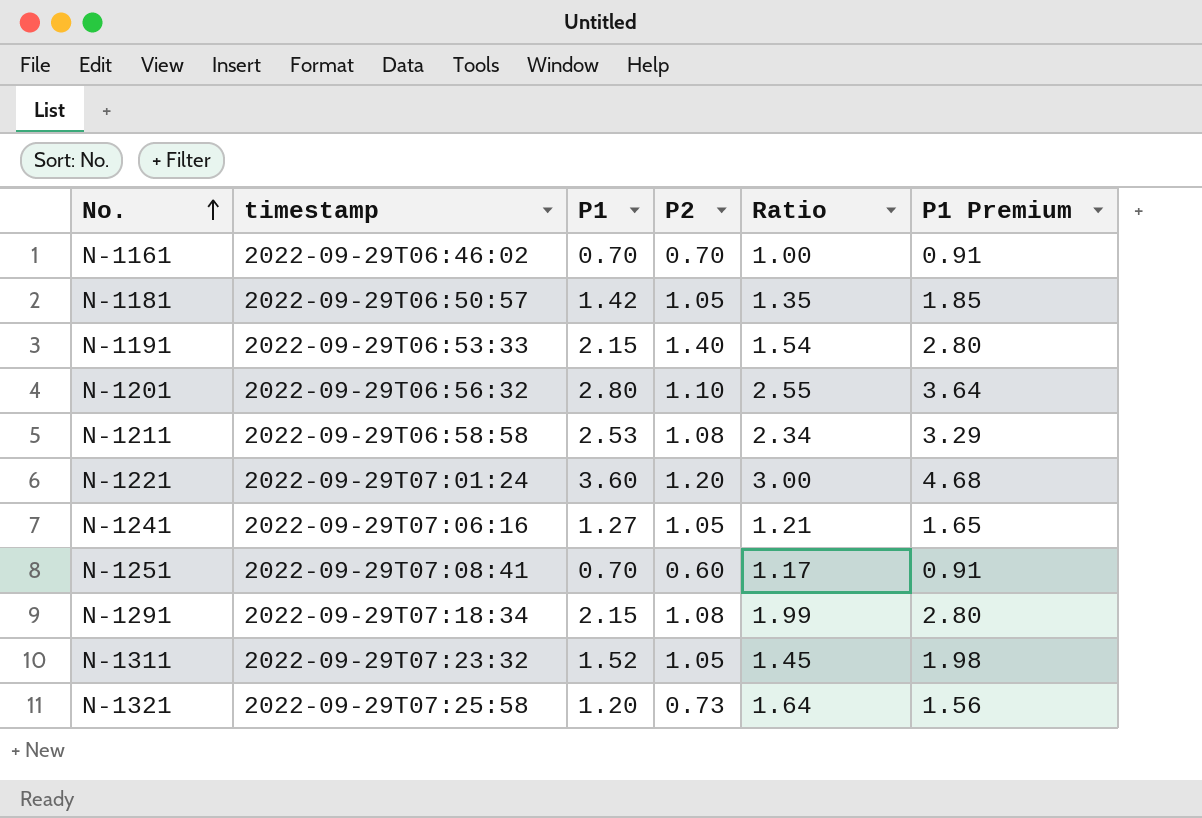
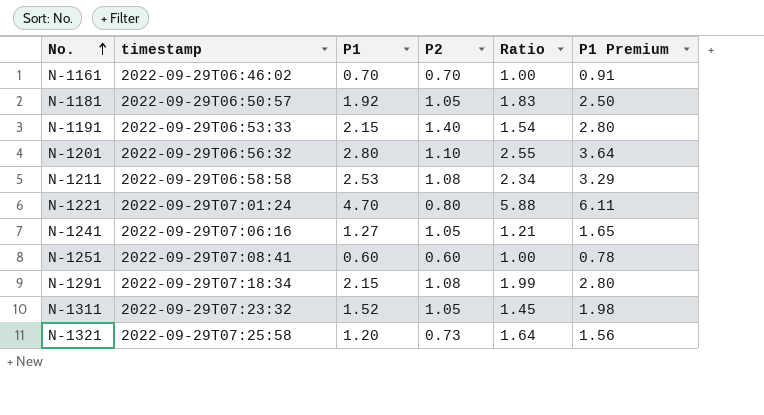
N-1181 | P1: 1.42 -> 1.92
N-1181 | Ratio: 1.35 -> 1.83
N-1181 | P1 Premium: 1.85 -> 2.50
N-1221 | P1: 3.60 -> 4.70
N-1221 | P2: 1.20 -> 0.80
N-1221 | Ratio: 3.00 -> 5.88
N-1221 | P1 Premium: 4.68 -> 6.11
N-1251 | P1: 0.70 -> 0.60
N-1251 | Ratio: 1.17 -> 1.00
N-1251 | P1 Premium: 0.91 -> 0.78

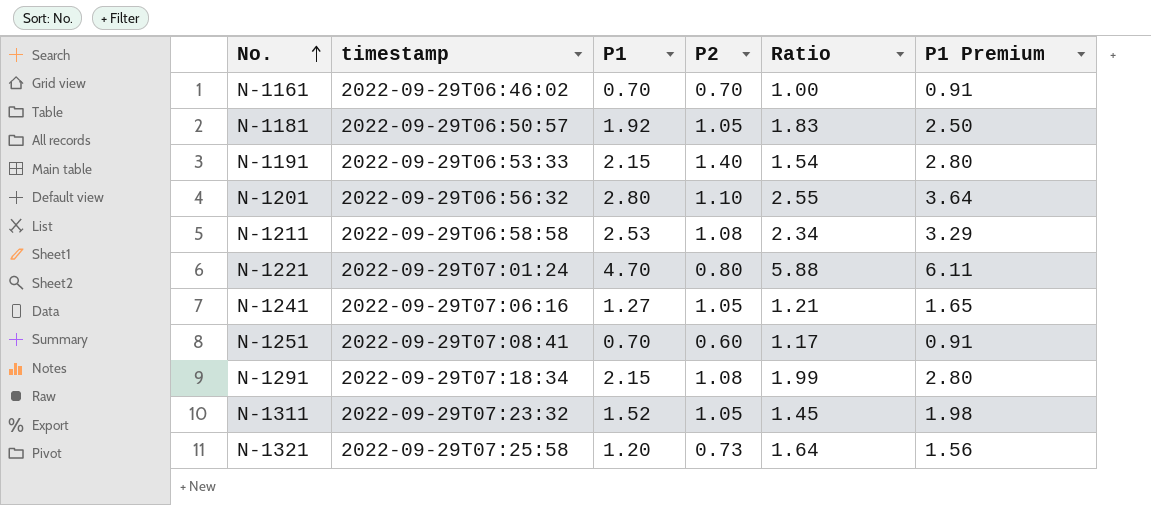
N-1251 | P1: 0.60 -> 0.70
N-1251 | Ratio: 1.00 -> 1.17
N-1251 | P1 Premium: 0.78 -> 0.91

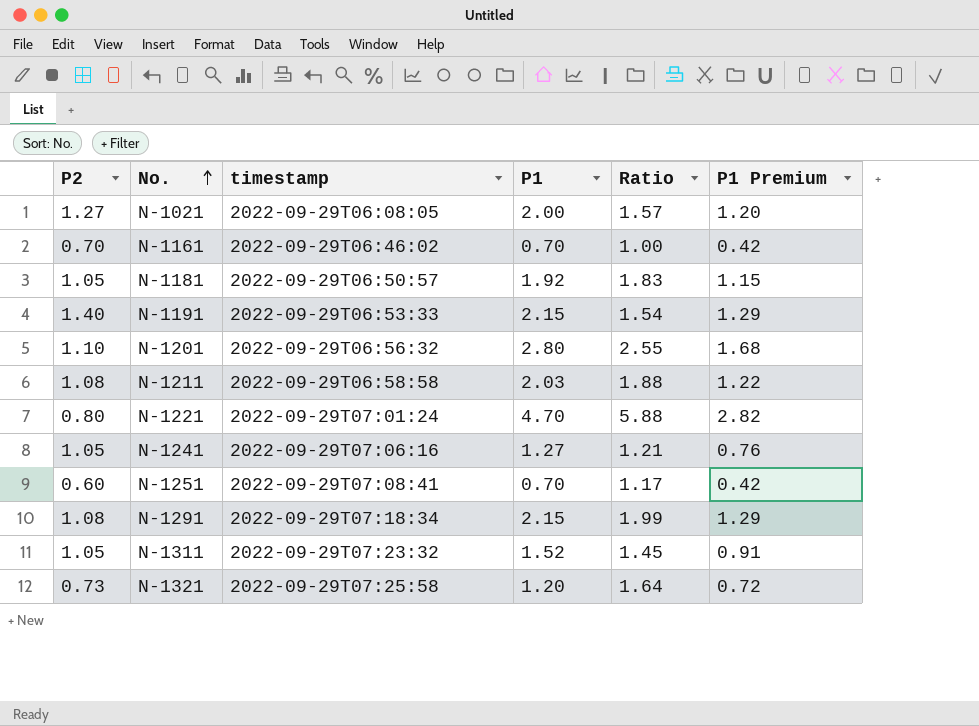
column P2 | position: 4 -> 1
column P1 Premium | formula: [P1] * 1.3 -> [P1] * 0.6
row N-1021: none -> 1.27 | 2022-09-29T06:08:05 | 2.00 | 1.57 | 1.20
N-1211 | P1: 2.53 -> 2.03
N-1211 | Ratio: 2.34 -> 1.88

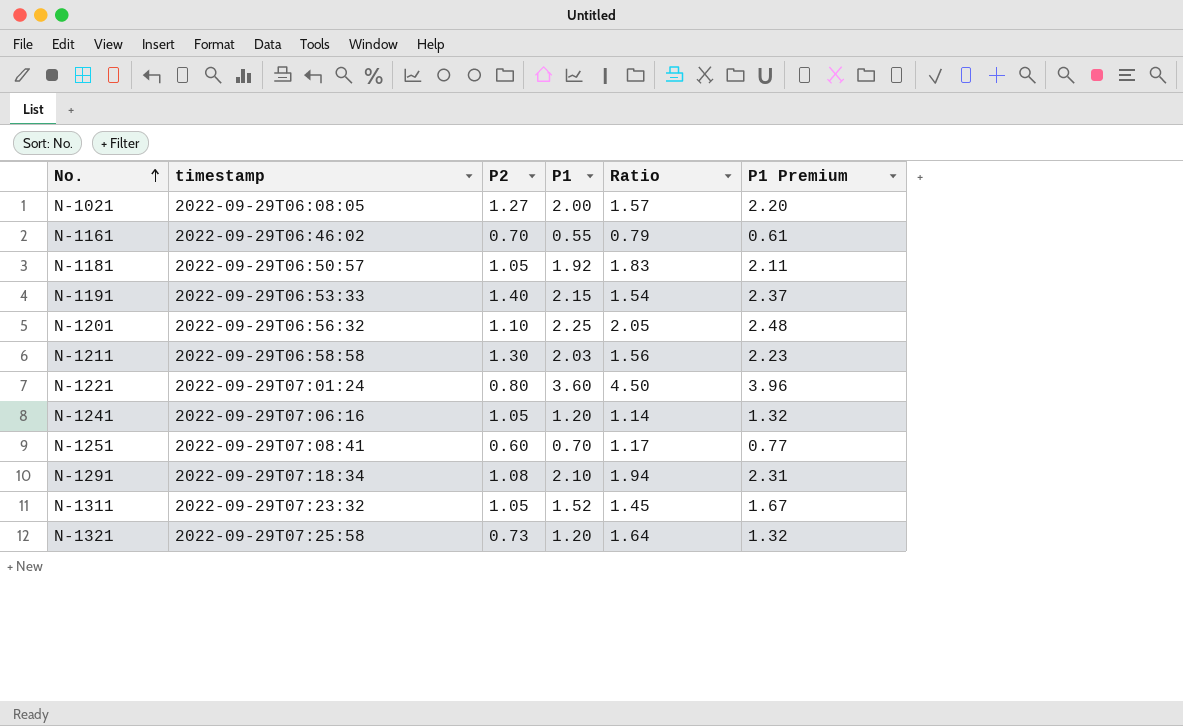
column P2 | position: 1 -> 3
column P1 Premium | formula: [P1] * 0.6 -> [P1] * 1.1
N-1161 | P1: 0.70 -> 0.55
N-1161 | Ratio: 1.00 -> 0.79
N-1201 | P1: 2.80 -> 2.25
N-1201 | Ratio: 2.55 -> 2.05
N-1211 | P2: 1.08 -> 1.30
N-1211 | Ratio: 1.88 -> 1.56
N-1221 | P1: 4.70 -> 3.60
N-1221 | Ratio: 5.88 -> 4.50
N-1241 | P1: 1.27 -> 1.20
N-1241 | Ratio: 1.21 -> 1.14
N-1291 | P1: 2.15 -> 2.10
N-1291 | Ratio: 1.99 -> 1.94

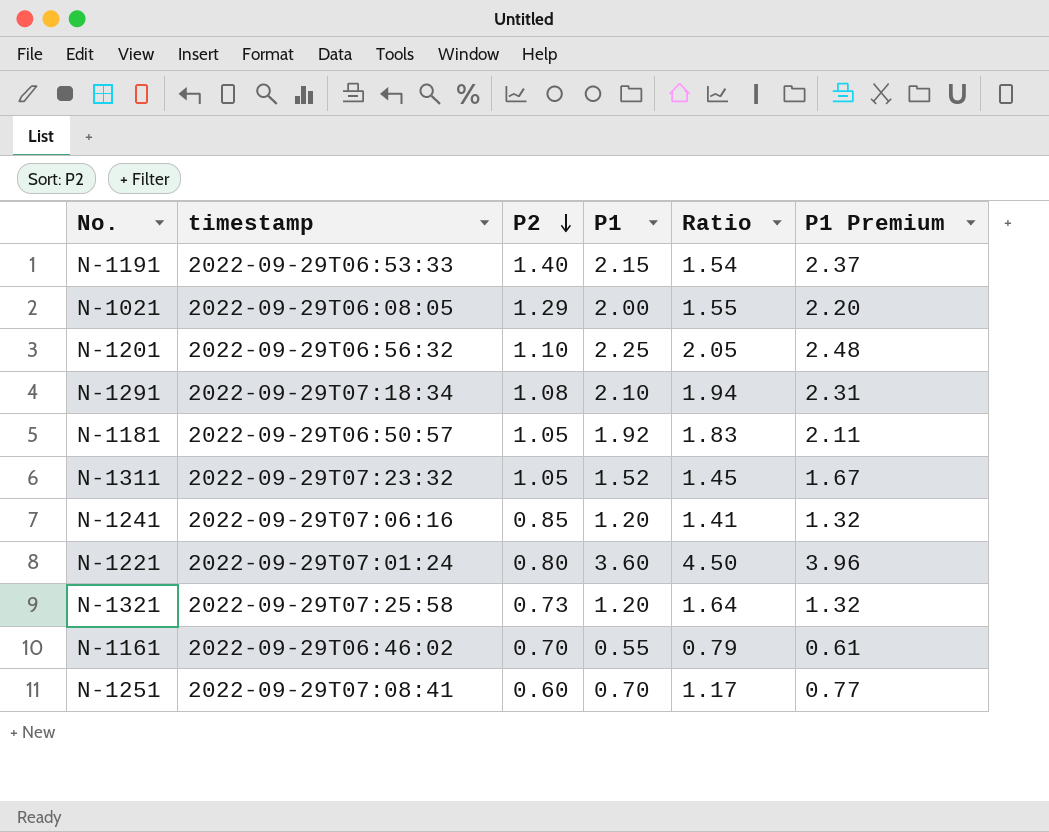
row order: No. ascending -> P2 descending
row N-1211: 2022-09-29T06:58:58 | 1.30 | 2.03 | 1.56 | 2.23 -> none
N-1021 | P2: 1.27 -> 1.29
N-1021 | Ratio: 1.57 -> 1.55
N-1241 | P2: 1.05 -> 0.85
N-1241 | Ratio: 1.14 -> 1.41

